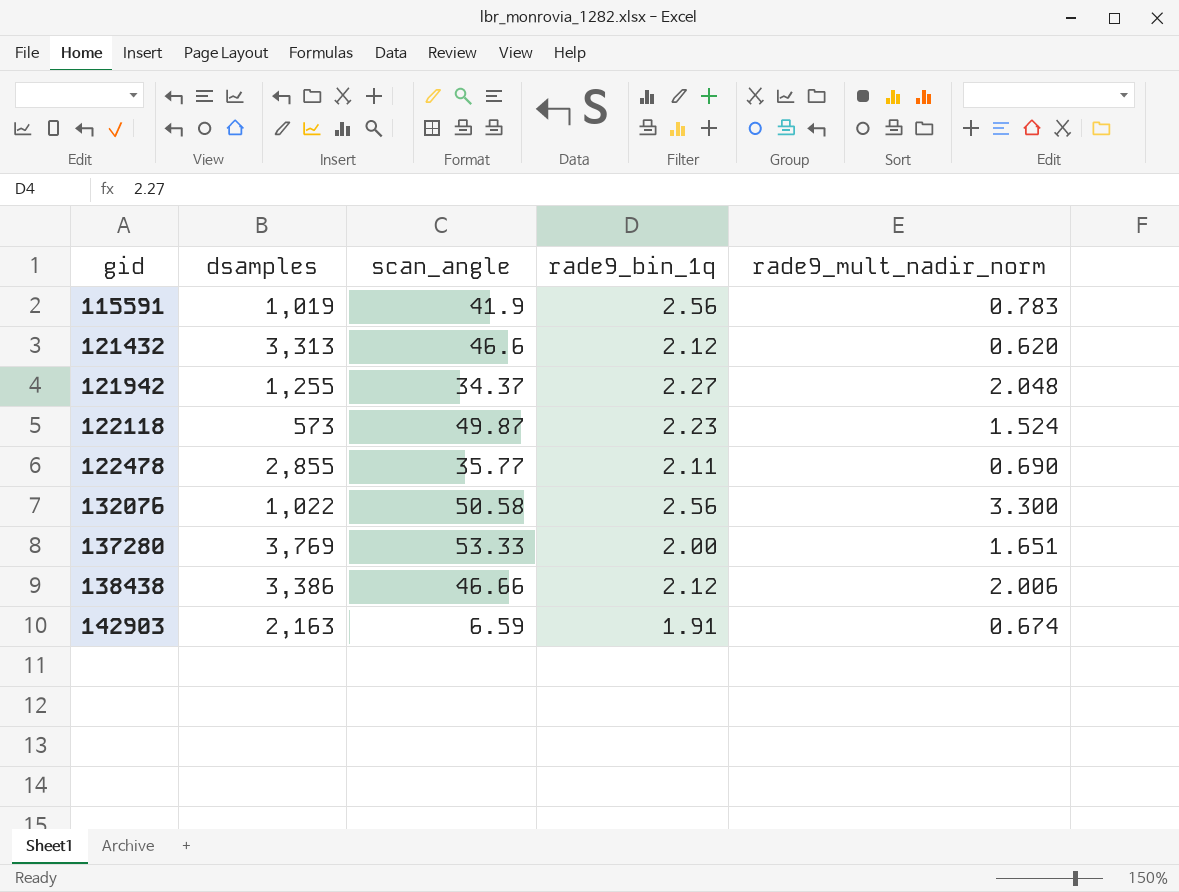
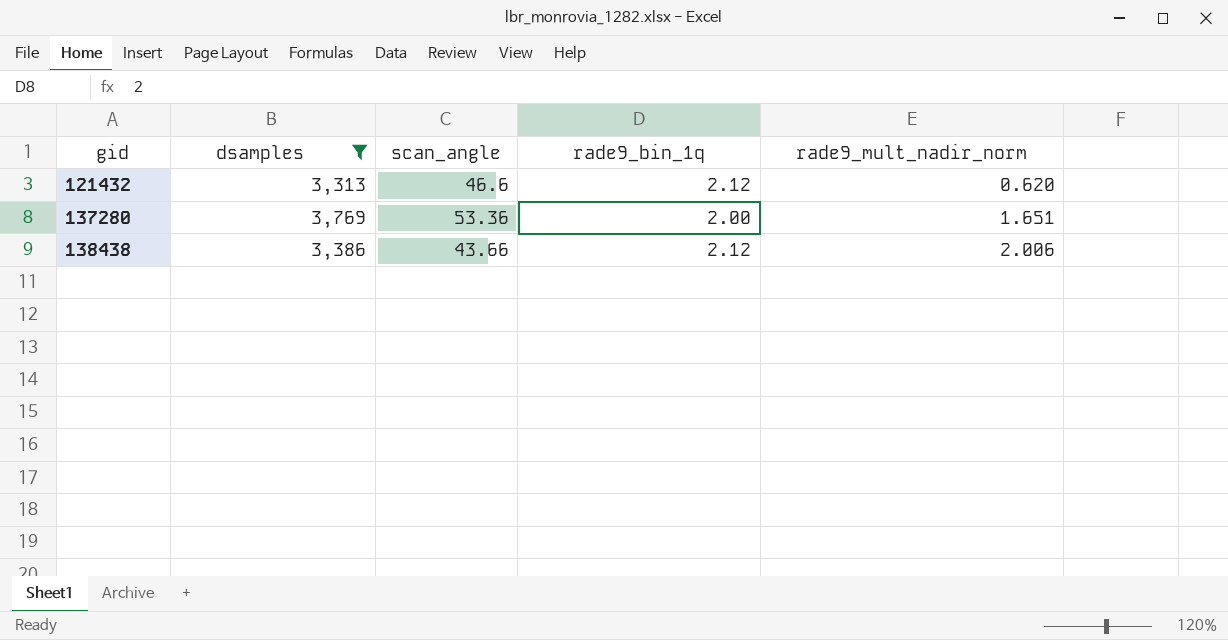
filter: none -> dsamples >= 3,313
137280 | scan_angle: 53.33 -> 53.36
138438 | scan_angle: 46.66 -> 43.66

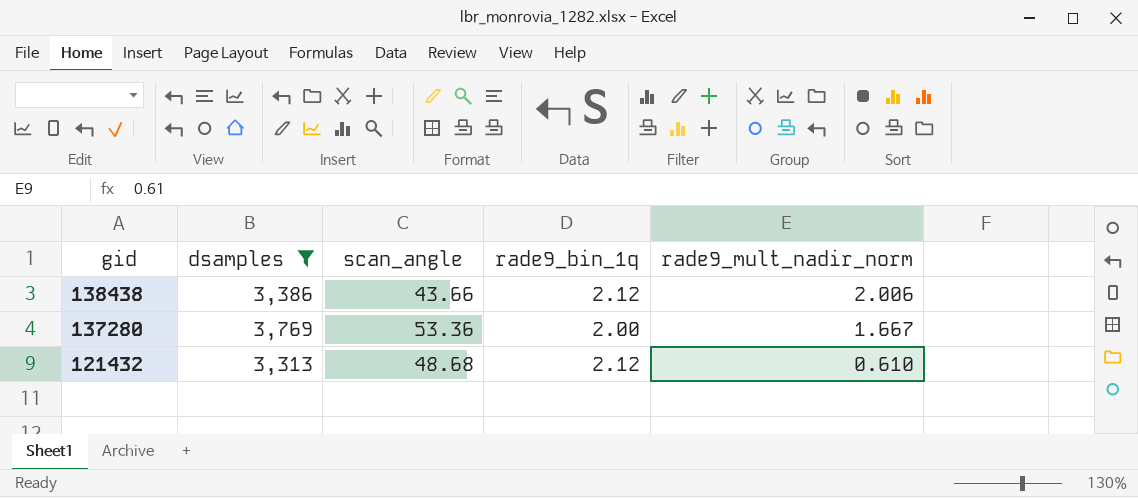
row order: gid ascending -> gid descending
137280 | rade9_mult_nadir_norm: 1.651 -> 1.667
121432 | scan_angle: 46.6 -> 48.68
121432 | rade9_mult_nadir_norm: 0.620 -> 0.610

